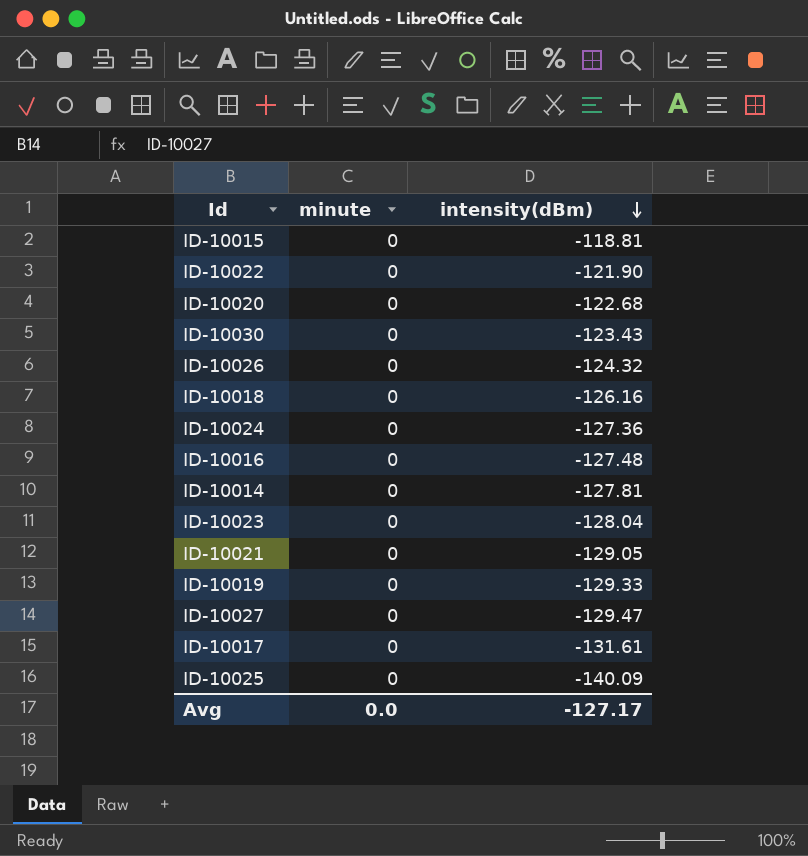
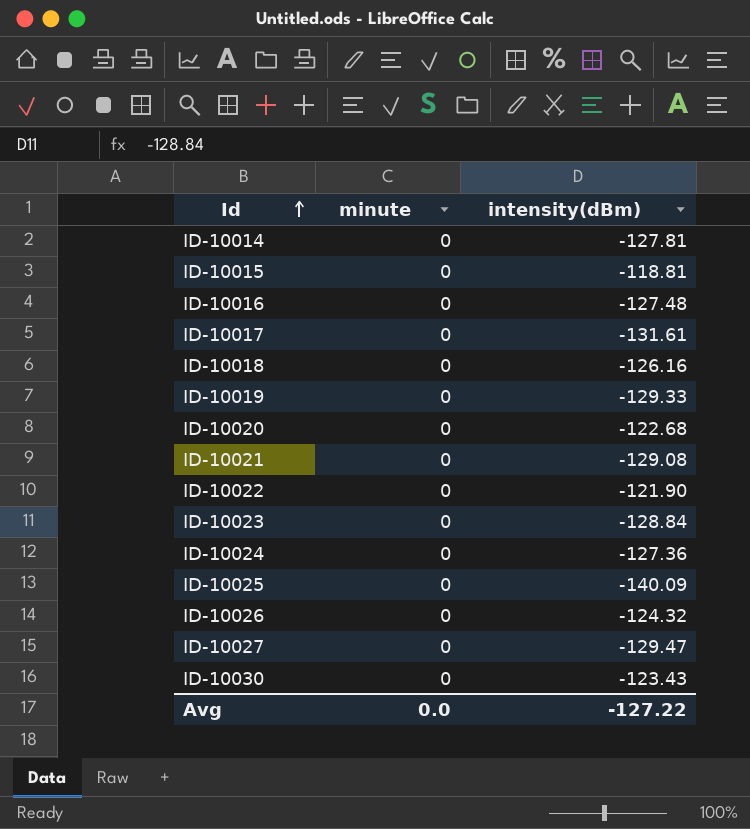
row order: intensity(dBm) descending -> Id ascending
ID-10021 | intensity(dBm): -129.05 -> -129.08
ID-10023 | intensity(dBm): -128.04 -> -128.84
Avg | intensity(dBm): -127.17 -> -127.22

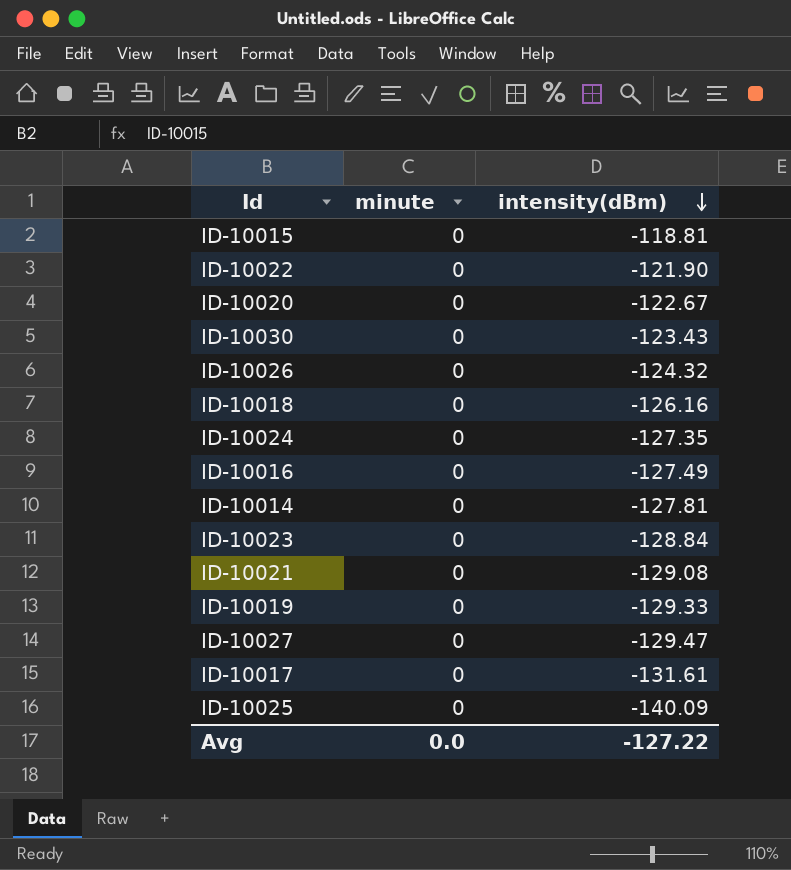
row order: Id ascending -> intensity(dBm) descending
ID-10020 | intensity(dBm): -122.68 -> -122.67
ID-10024 | intensity(dBm): -127.36 -> -127.35
ID-10016 | intensity(dBm): -127.48 -> -127.49

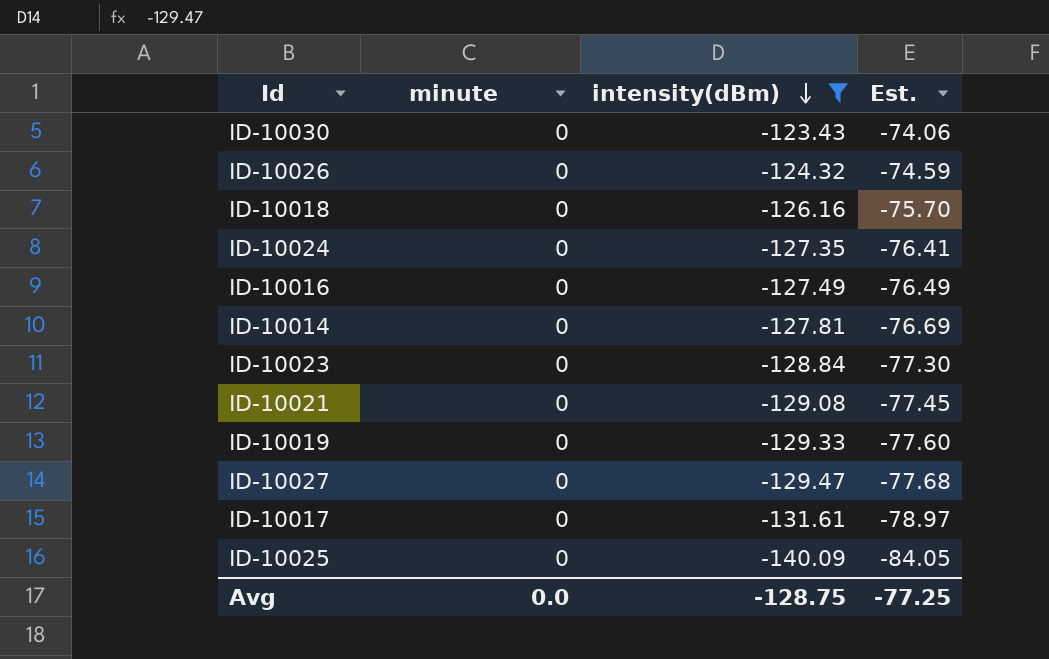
filter: none -> intensity(dBm) <= -123.43
column Est. | formula: none -> [intensity(dBm)] * 0.6
Avg | intensity(dBm): -127.22 -> -128.75

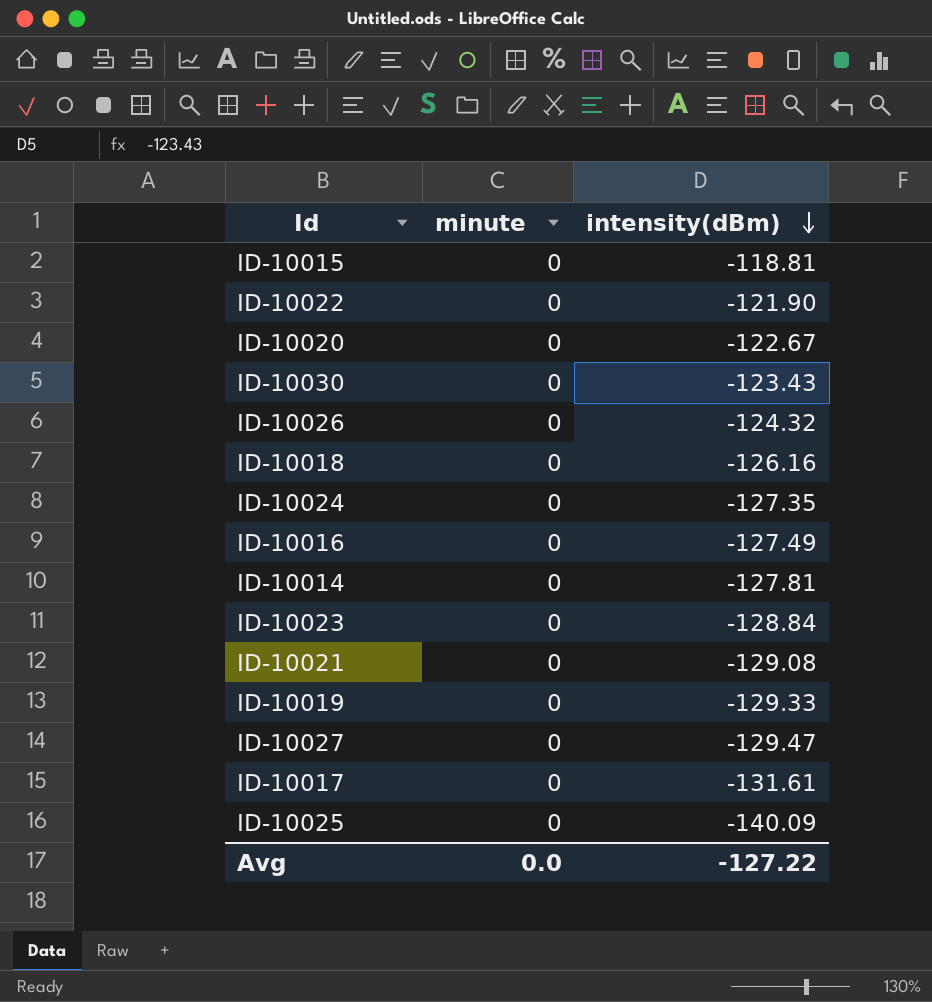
filter: intensity(dBm) <= -123.43 -> none
column Est. | formula: [intensity(dBm)] * 0.6 -> none
Avg | intensity(dBm): -128.75 -> -127.22

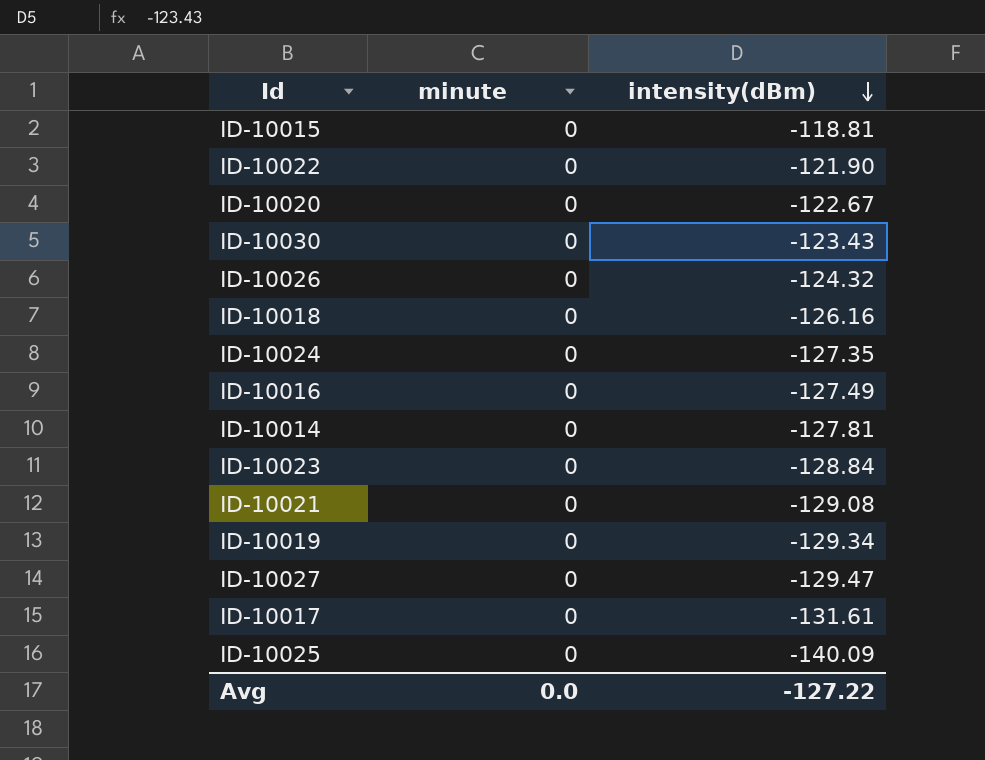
ID-10019 | intensity(dBm): -129.33 -> -129.34

